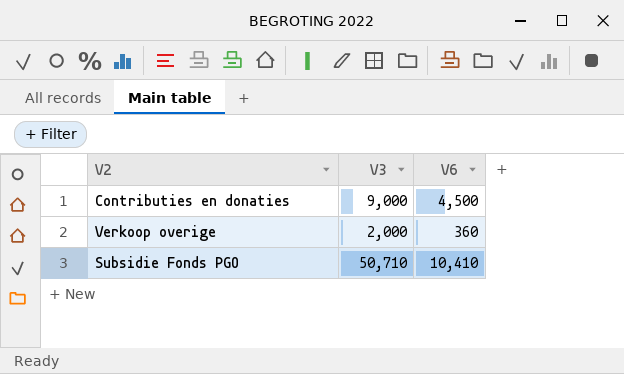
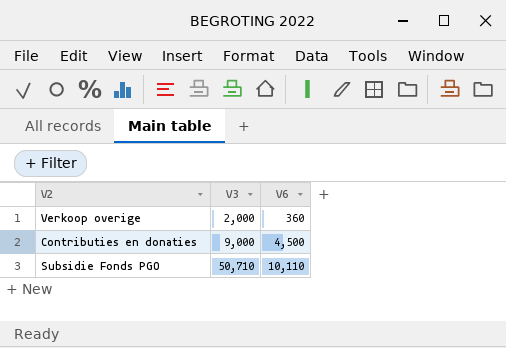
row order: none -> V3 ascending
Subsidie Fonds PGO | V6: 10,410 -> 10,110

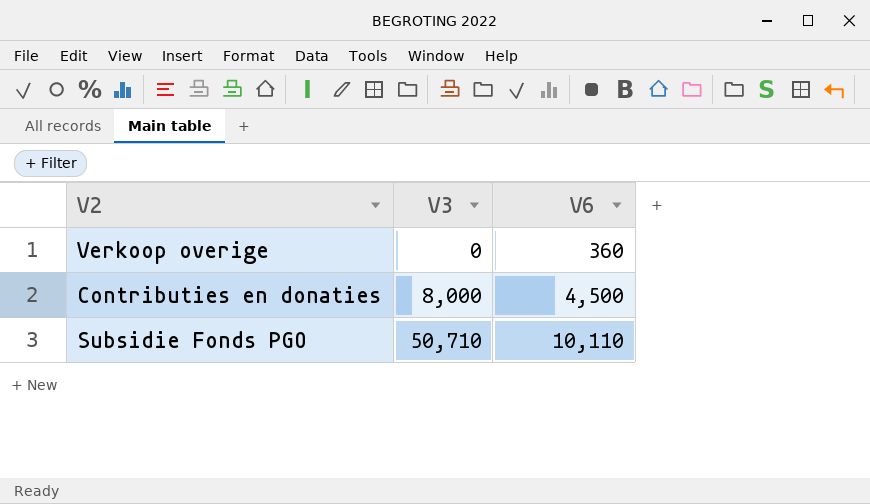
Verkoop overige | V3: 2,000 -> 0
Contributies en donaties | V3: 9,000 -> 8,000

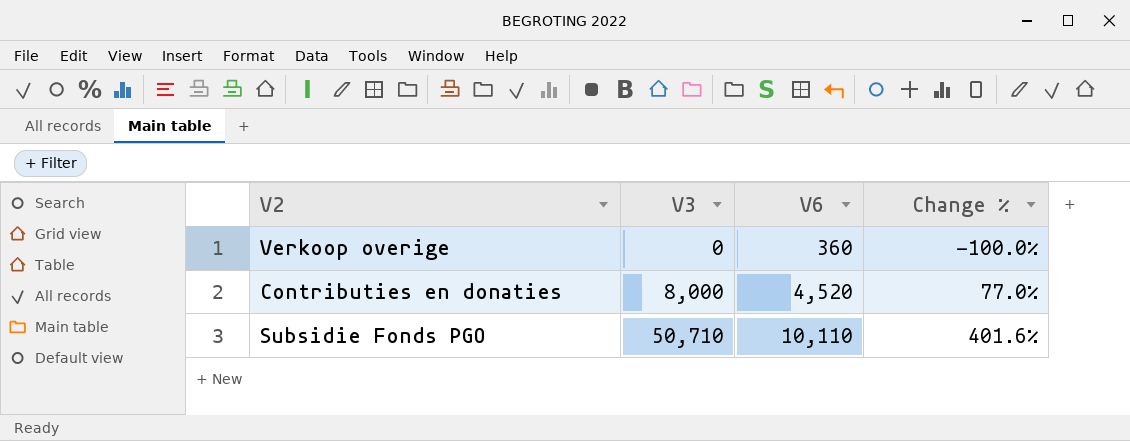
column Change % | formula: none -> ([V3] - [V6]) / [V6]
Contributies en donaties | V6: 4,500 -> 4,520

